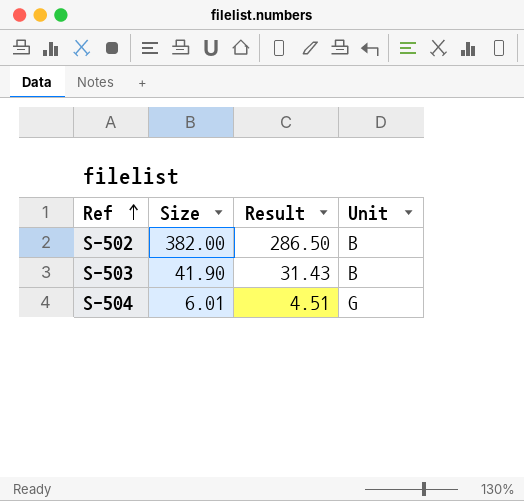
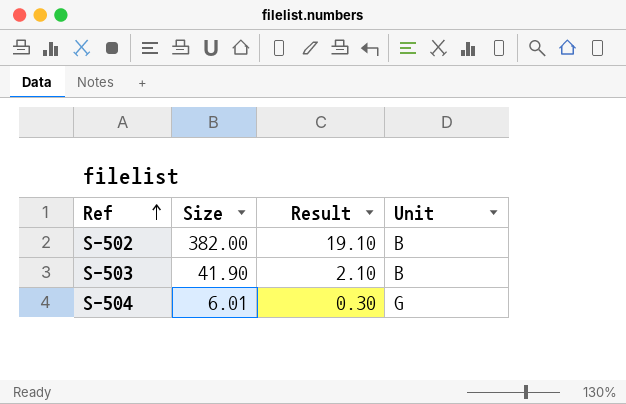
column Result | formula: [Size] * 0.75 -> [Size] * 0.05

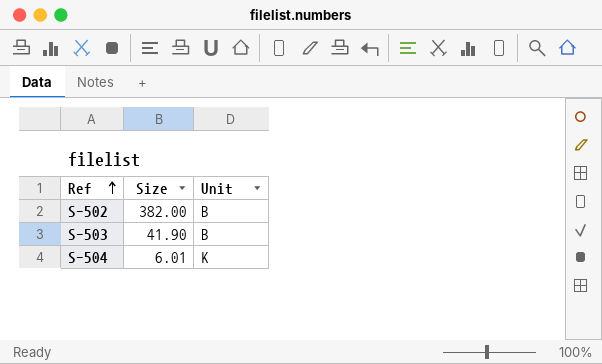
column Result | formula: [Size] * 0.05 -> none
S-504 | Unit: G -> K

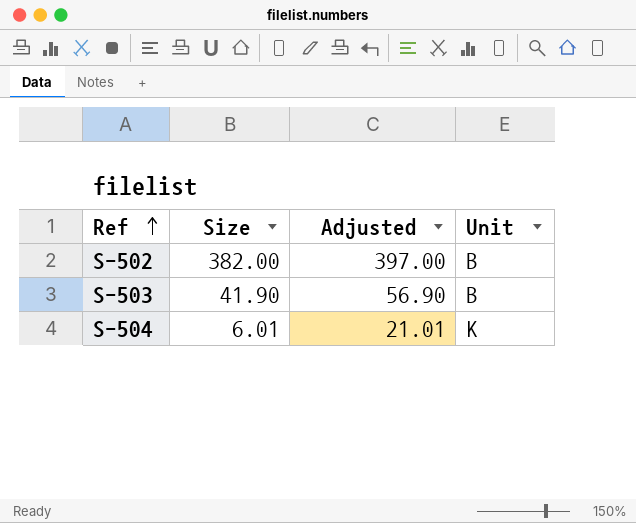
column Adjusted | formula: none -> [Size] + 15

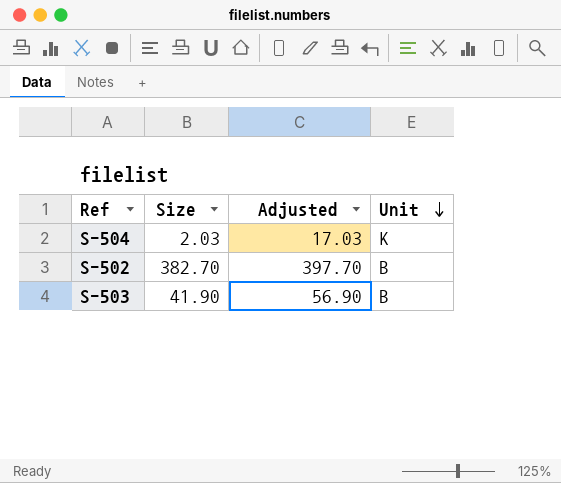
row order: Ref ascending -> Unit descending
S-504 | Size: 6.01 -> 2.03
S-504 | Adjusted: 21.01 -> 17.03
S-502 | Size: 382.00 -> 382.70
S-502 | Adjusted: 397.00 -> 397.70

